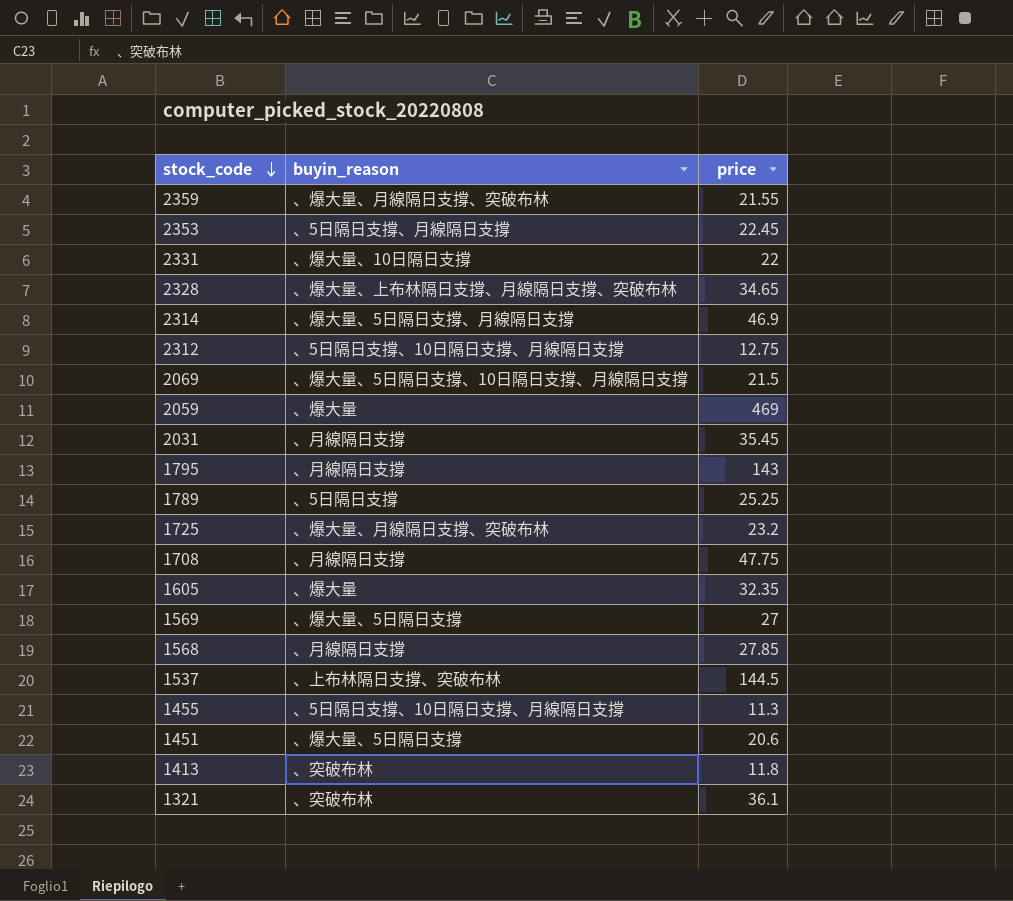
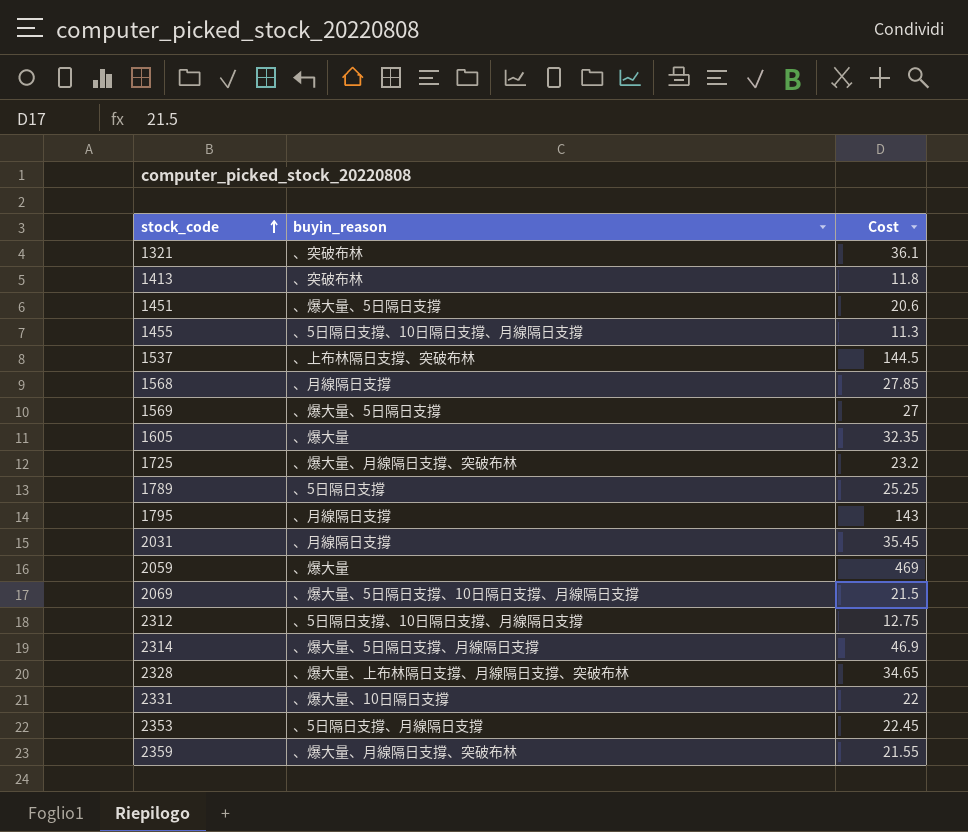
row order: stock_code descending -> stock_code ascending
column name: price -> Cost
row 1708: 、月線隔日支撐 | 47.75 -> none

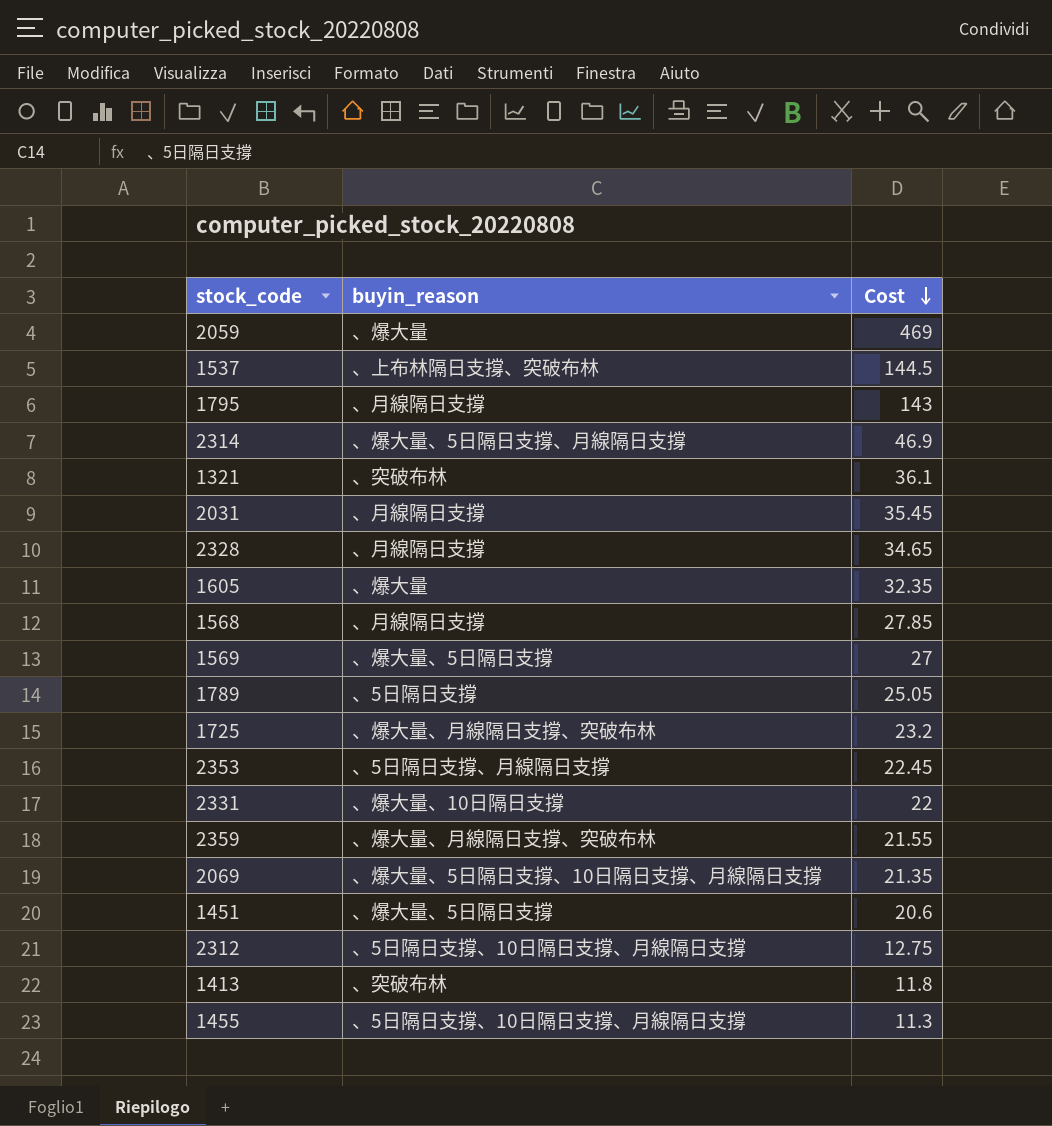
row order: stock_code ascending -> Cost descending
2328 | buyin_reason: 、爆大量、上布林隔日支撐、月線隔日支撐、突破布林 -> 、月線隔日支撐
1789 | Cost: 25.25 -> 25.05
2069 | Cost: 21.5 -> 21.35

